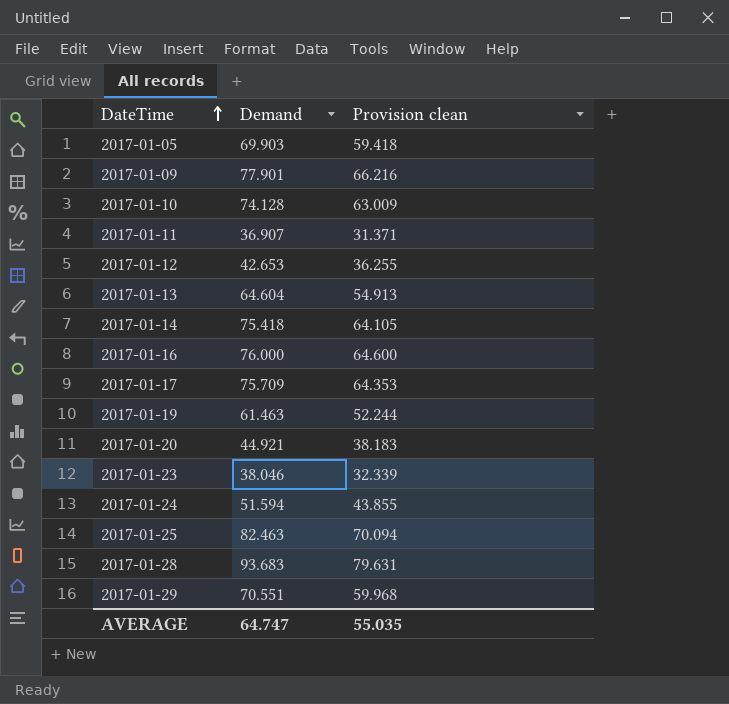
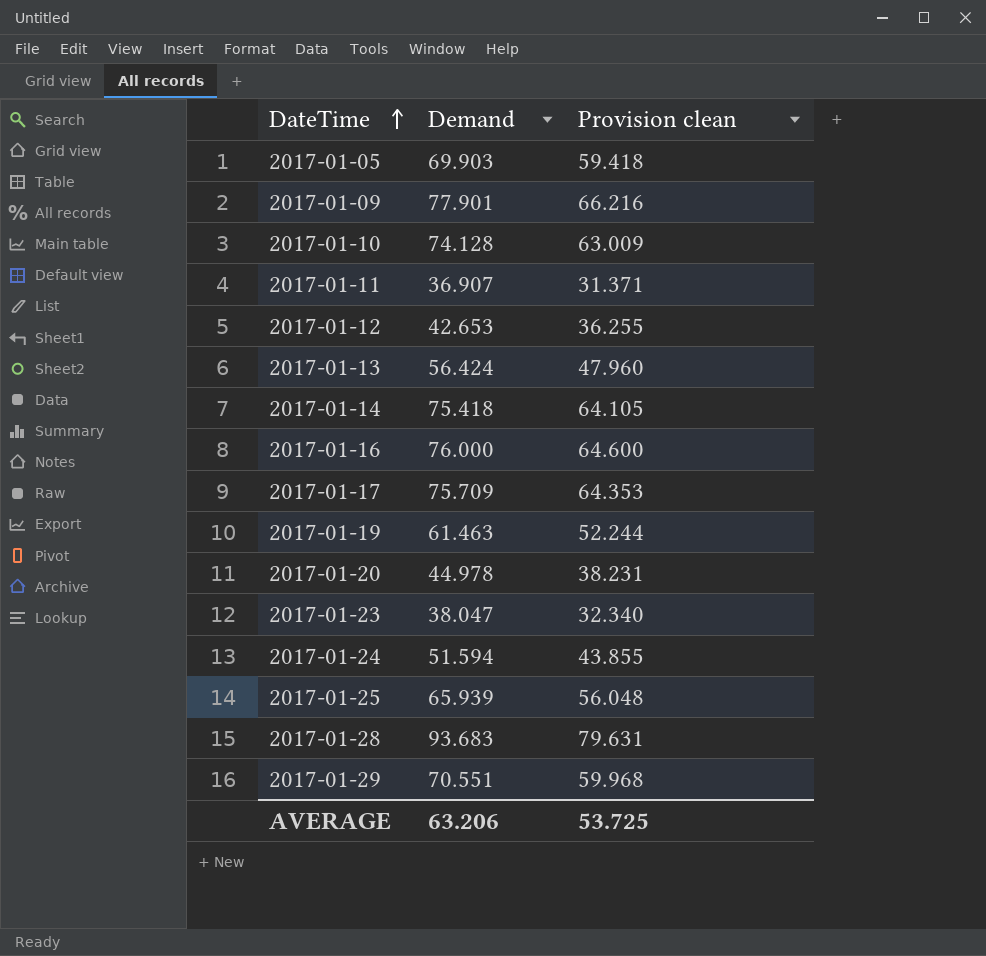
2017-01-13 | Demand: 64.604 -> 56.424
2017-01-13 | Provision clean: 54.913 -> 47.960
2017-01-20 | Demand: 44.921 -> 44.978
2017-01-20 | Provision clean: 38.183 -> 38.231
2017-01-23 | Demand: 38.046 -> 38.047
2017-01-23 | Provision clean: 32.339 -> 32.340
2017-01-25 | Demand: 82.463 -> 65.939
2017-01-25 | Provision clean: 70.094 -> 56.048
AVERAGE | Demand: 64.747 -> 63.206
AVERAGE | Provision clean: 55.035 -> 53.725

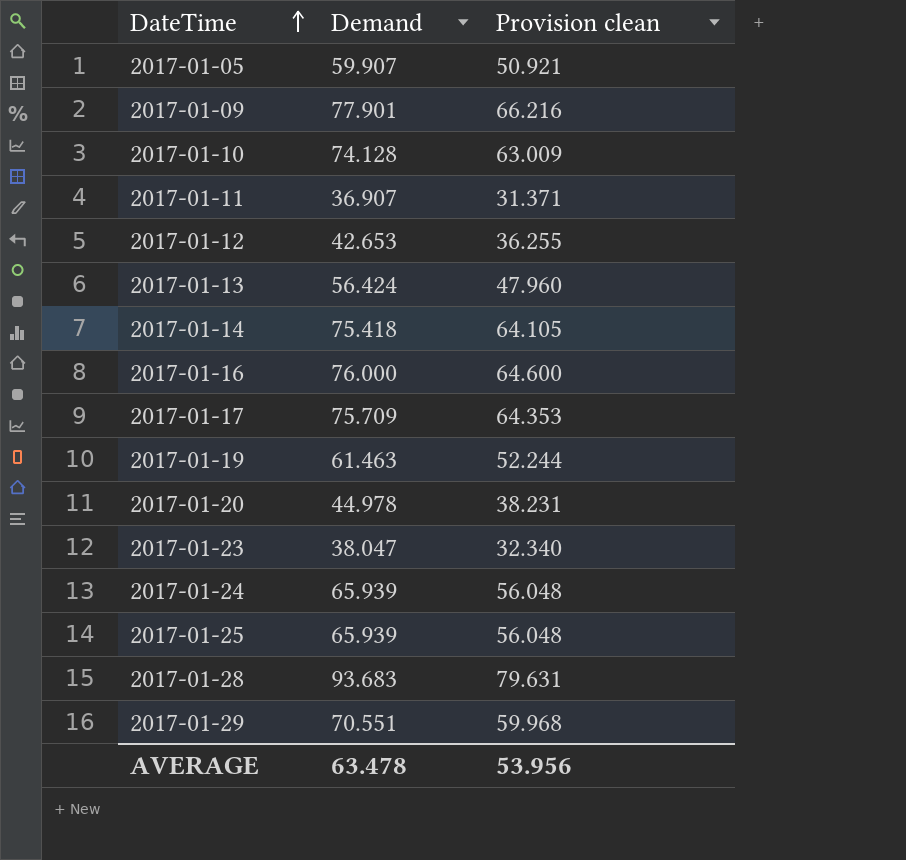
2017-01-05 | Demand: 69.903 -> 59.907
2017-01-05 | Provision clean: 59.418 -> 50.921
2017-01-24 | Demand: 51.594 -> 65.939
2017-01-24 | Provision clean: 43.855 -> 56.048
AVERAGE | Demand: 63.206 -> 63.478
AVERAGE | Provision clean: 53.725 -> 53.956

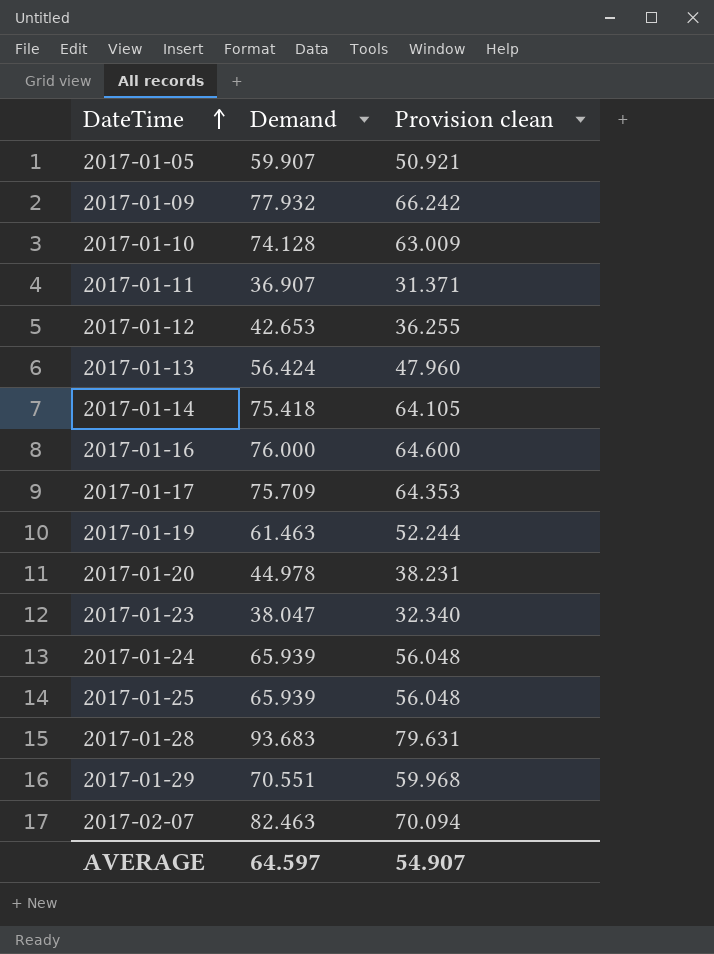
2017-01-09 | Demand: 77.901 -> 77.932
2017-01-09 | Provision clean: 66.216 -> 66.242
row 2017-02-07: none -> 82.463 | 70.094
AVERAGE | Demand: 63.478 -> 64.597
AVERAGE | Provision clean: 53.956 -> 54.907

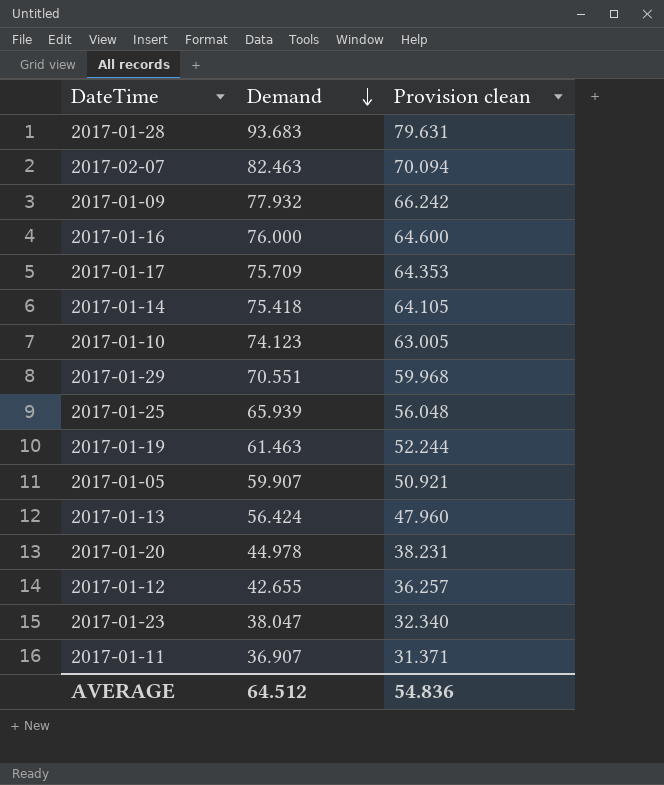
row order: DateTime ascending -> Demand descending
row 2017-01-24: 65.939 | 56.048 -> none
2017-01-10 | Demand: 74.128 -> 74.123
2017-01-10 | Provision clean: 63.009 -> 63.005
2017-01-12 | Demand: 42.653 -> 42.655
2017-01-12 | Provision clean: 36.255 -> 36.257
AVERAGE | Demand: 64.597 -> 64.512
AVERAGE | Provision clean: 54.907 -> 54.836

